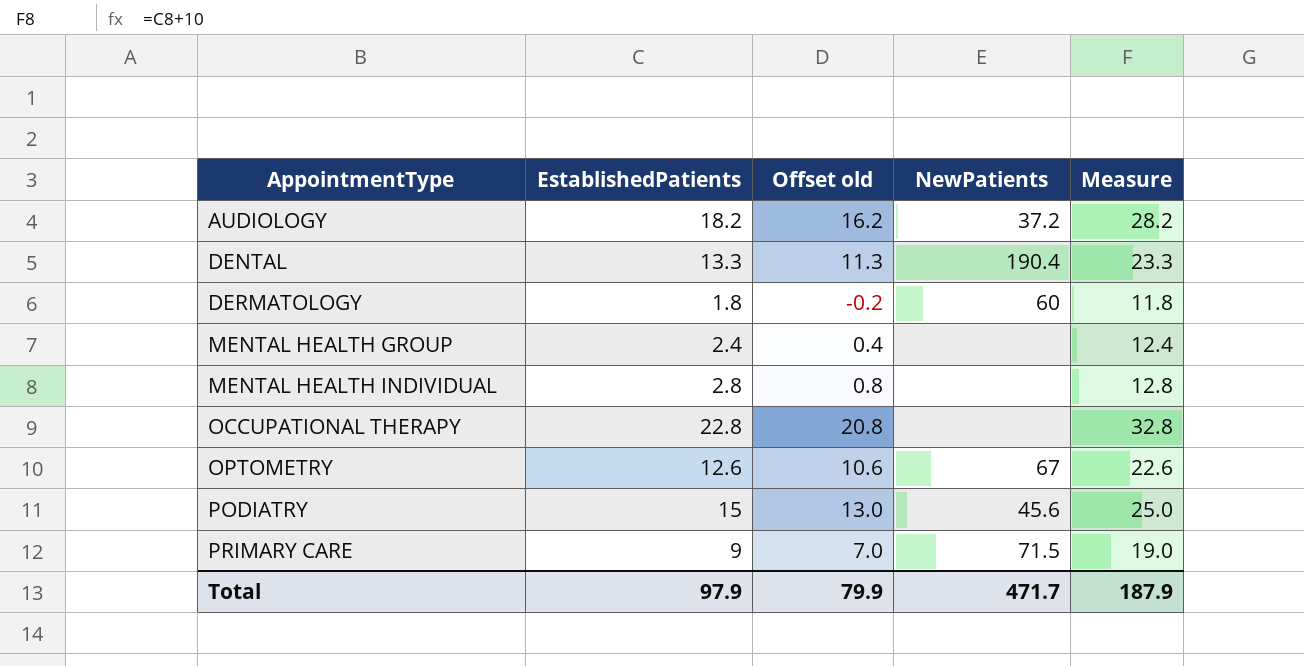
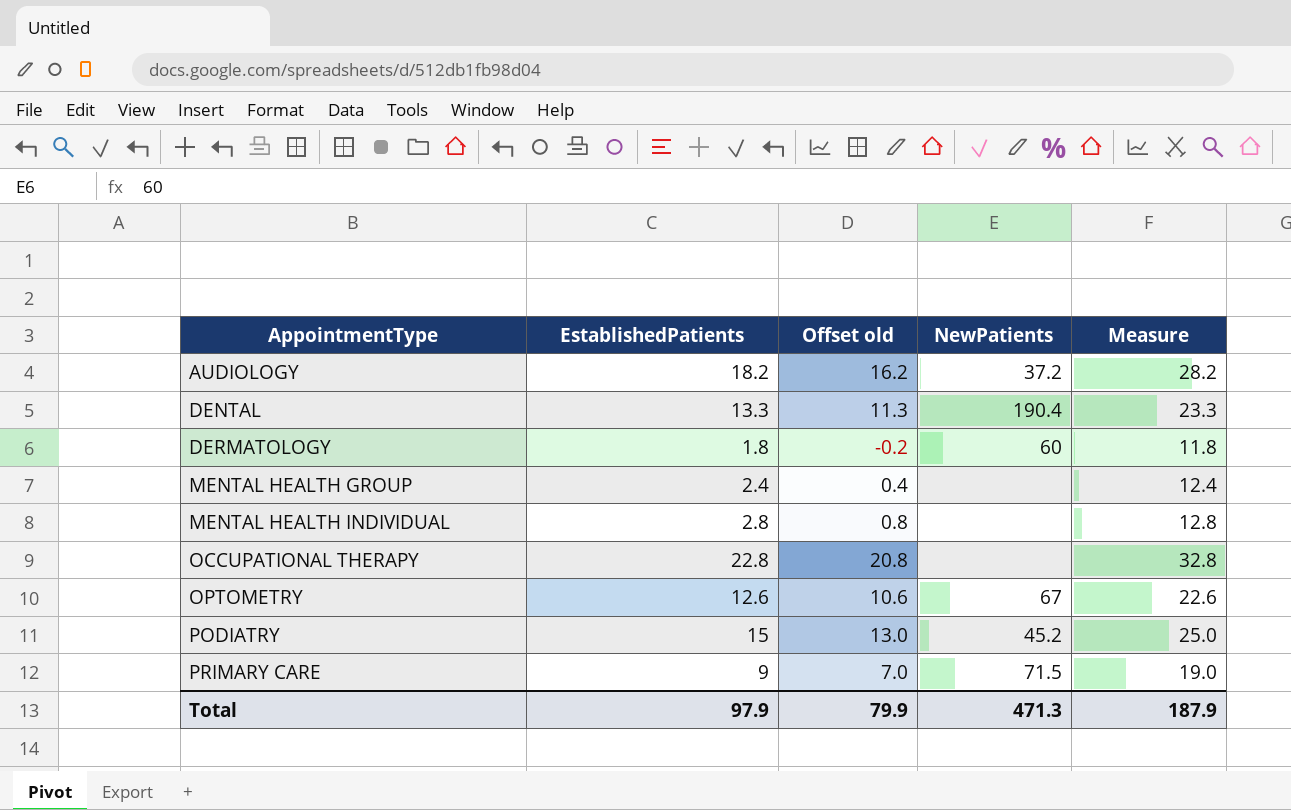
PODIATRY | NewPatients: 45.6 -> 45.2
Total | NewPatients: 471.7 -> 471.3

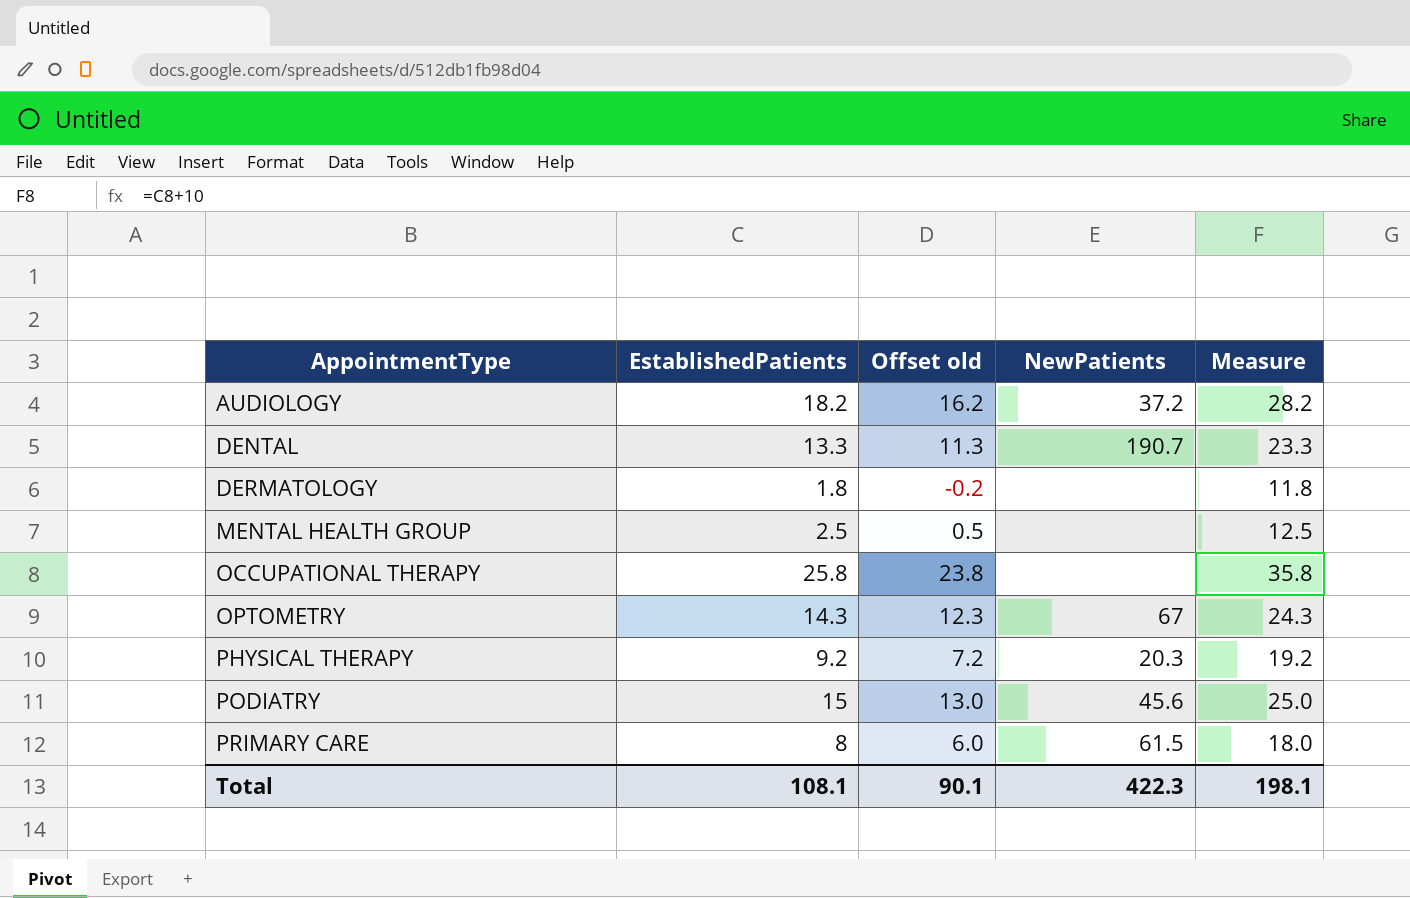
row MENTAL HEALTH INDIVIDUAL: 2.8 | 0.8 | none | 12.8 -> none
DENTAL | NewPatients: 190.4 -> 190.7
DERMATOLOGY | NewPatients: 60 -> none
MENTAL HEALTH GROUP | EstablishedPatients: 2.4 -> 2.5
MENTAL HEALTH GROUP | Offset old: 0.4 -> 0.5
MENTAL HEALTH GROUP | Measure: 12.4 -> 12.5
OCCUPATIONAL THERAPY | EstablishedPatients: 22.8 -> 25.8
OCCUPATIONAL THERAPY | Offset old: 20.8 -> 23.8
OCCUPATIONAL THERAPY | Measure: 32.8 -> 35.8
OPTOMETRY | EstablishedPatients: 12.6 -> 14.3
OPTOMETRY | Offset old: 10.6 -> 12.3
OPTOMETRY | Measure: 22.6 -> 24.3
row PHYSICAL THERAPY: none -> 9.2 | 7.2 | 20.3 | 19.2
PODIATRY | NewPatients: 45.2 -> 45.6
PRIMARY CARE | EstablishedPatients: 9 -> 8
PRIMARY CARE | Offset old: 7.0 -> 6.0
PRIMARY CARE | NewPatients: 71.5 -> 61.5
PRIMARY CARE | Measure: 19.0 -> 18.0
Total | EstablishedPatients: 97.9 -> 108.1
Total | Offset old: 79.9 -> 90.1
Total | NewPatients: 471.3 -> 422.3
Total | Measure: 187.9 -> 198.1

